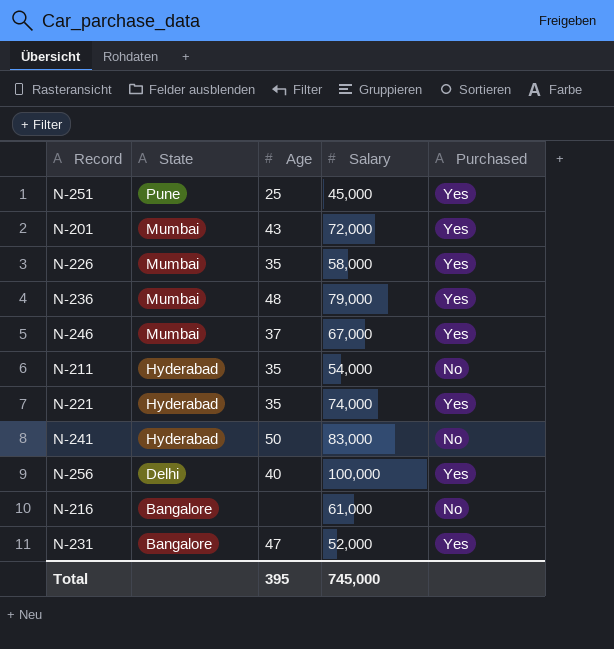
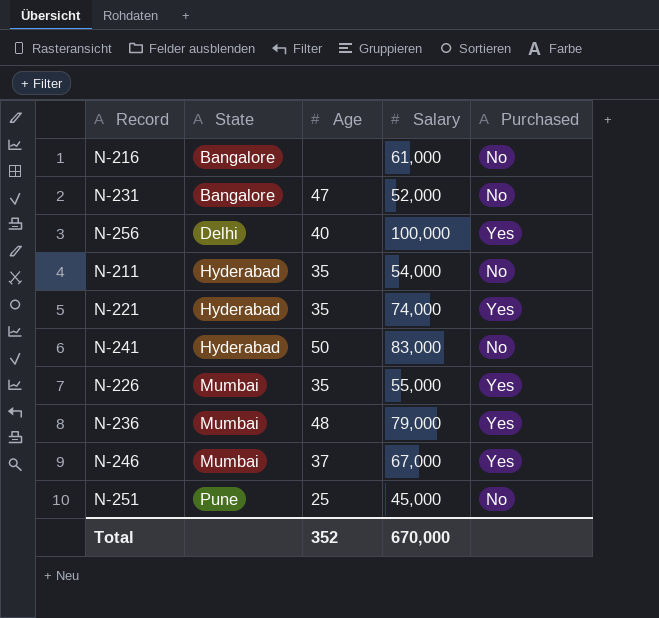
row order: State descending -> State ascending
row N-201: Mumbai | 43 | 72,000 | Yes -> none
N-231 | Purchased: Yes -> No
N-226 | Salary: 58,000 -> 55,000
N-251 | Purchased: Yes -> No
Total | Age: 395 -> 352
Total | Salary: 745,000 -> 670,000

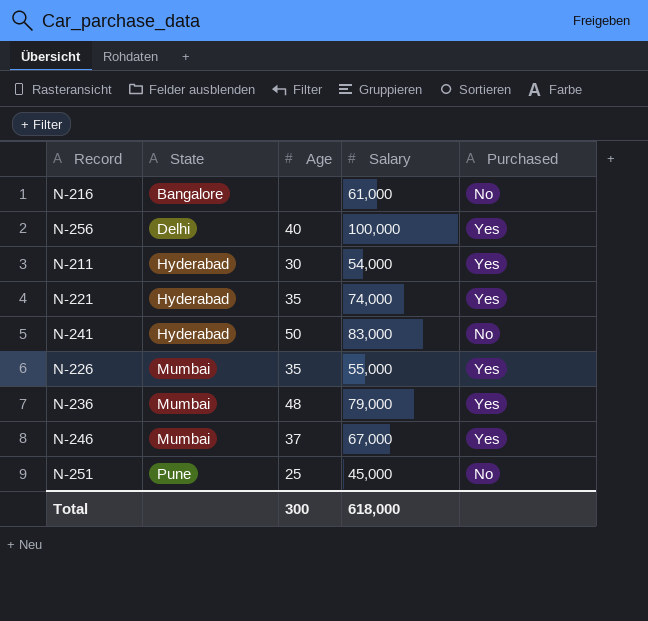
row N-231: Bangalore | 47 | 52,000 | No -> none
N-211 | Age: 35 -> 30
N-211 | Purchased: No -> Yes
Total | Age: 352 -> 300
Total | Salary: 670,000 -> 618,000

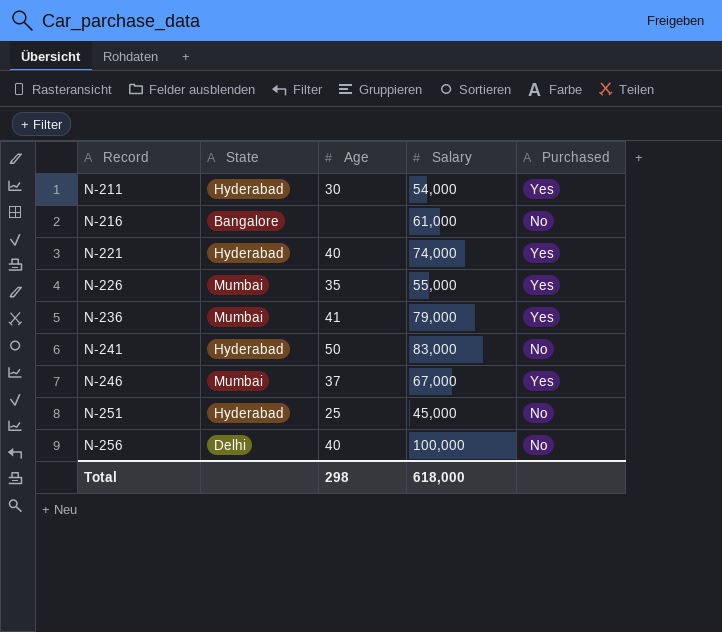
row order: State ascending -> Record ascending
N-221 | Age: 35 -> 40
N-236 | Age: 48 -> 41
N-251 | State: Pune -> Hyderabad
N-256 | Purchased: Yes -> No
Total | Age: 300 -> 298

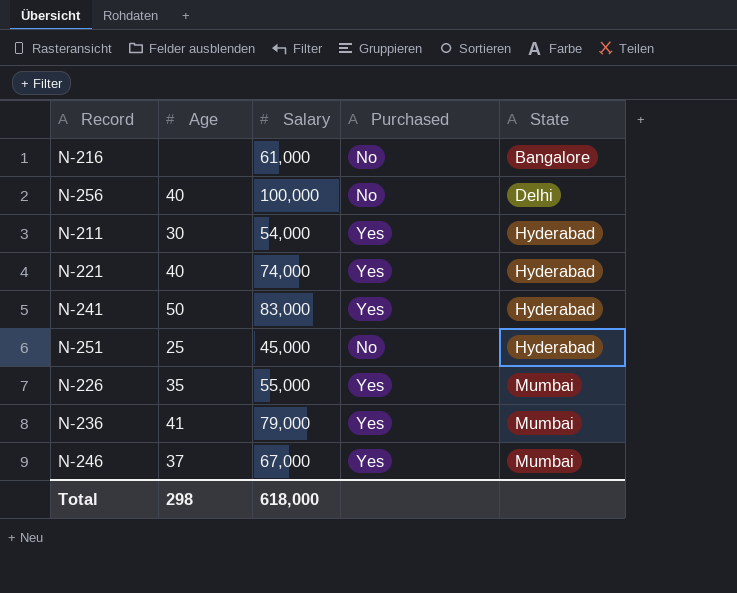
row order: Record ascending -> State ascending
column State | position: 2 -> 5
N-241 | Purchased: No -> Yes

